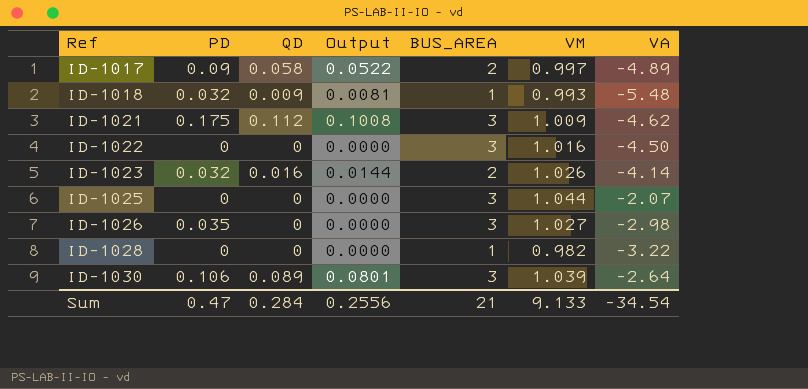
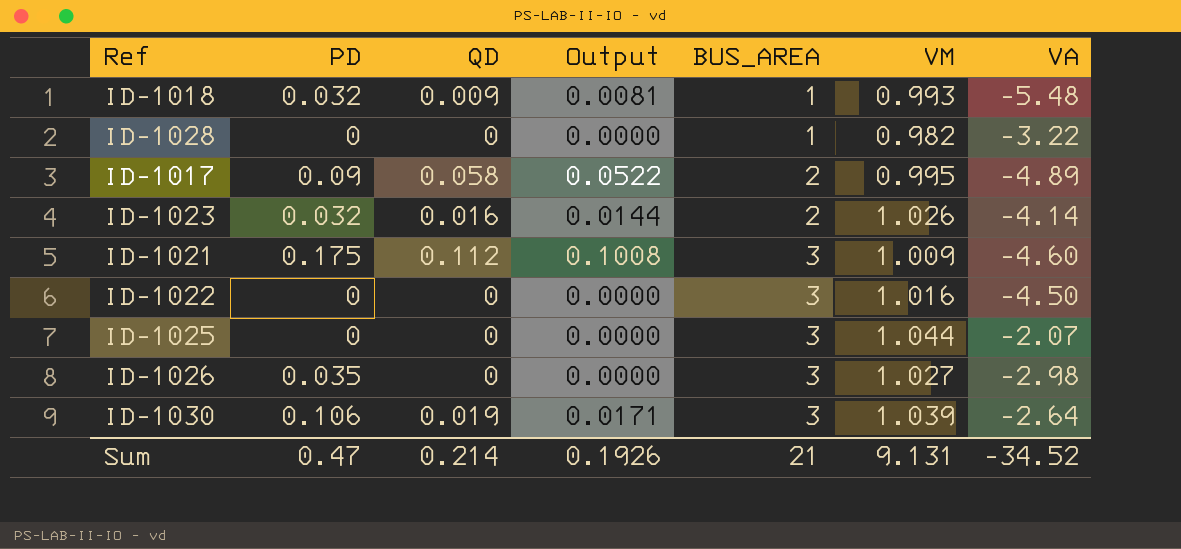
row order: Ref ascending -> BUS_AREA ascending
ID-1017 | VM: 0.997 -> 0.995
ID-1021 | VA: -4.62 -> -4.60
ID-1030 | QD: 0.089 -> 0.019
ID-1030 | Output: 0.0801 -> 0.0171
Sum | QD: 0.284 -> 0.214
Sum | Output: 0.2556 -> 0.1926
Sum | VM: 9.133 -> 9.131
Sum | VA: -34.54 -> -34.52

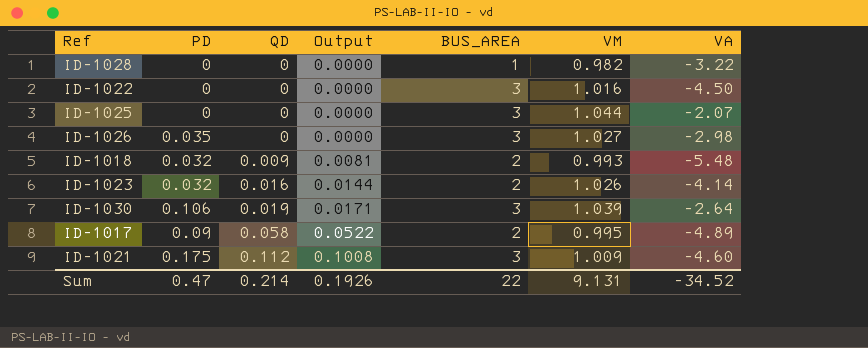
row order: BUS_AREA ascending -> QD ascending
ID-1018 | BUS_AREA: 1 -> 2
Sum | BUS_AREA: 21 -> 22

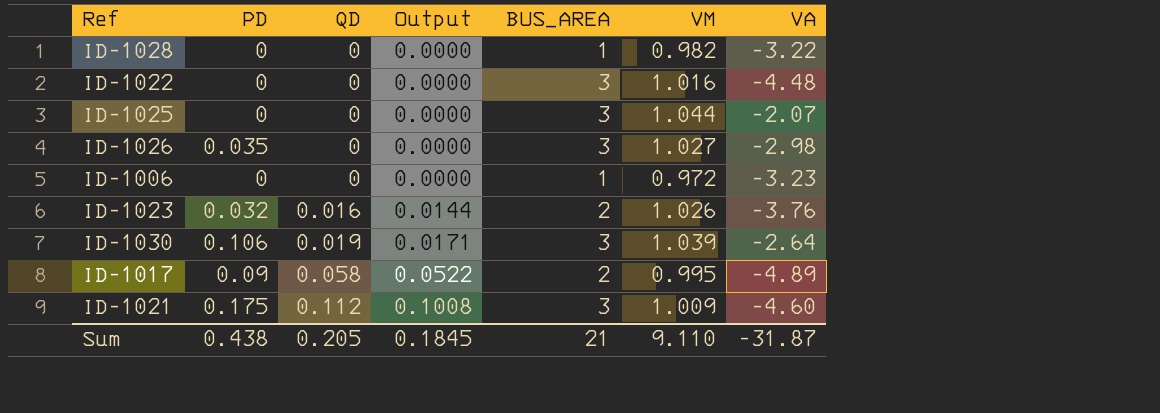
row ID-1018: 0.032 | 0.009 | 0.0081 | 2 | 0.993 | -5.48 -> none
ID-1022 | VA: -4.50 -> -4.48
row ID-1006: none -> 0 | 0 | 0.0000 | 1 | 0.972 | -3.23
ID-1023 | VA: -4.14 -> -3.76
Sum | PD: 0.47 -> 0.438
Sum | QD: 0.214 -> 0.205
Sum | Output: 0.1926 -> 0.1845
Sum | BUS_AREA: 22 -> 21
Sum | VM: 9.131 -> 9.110
Sum | VA: -34.52 -> -31.87

